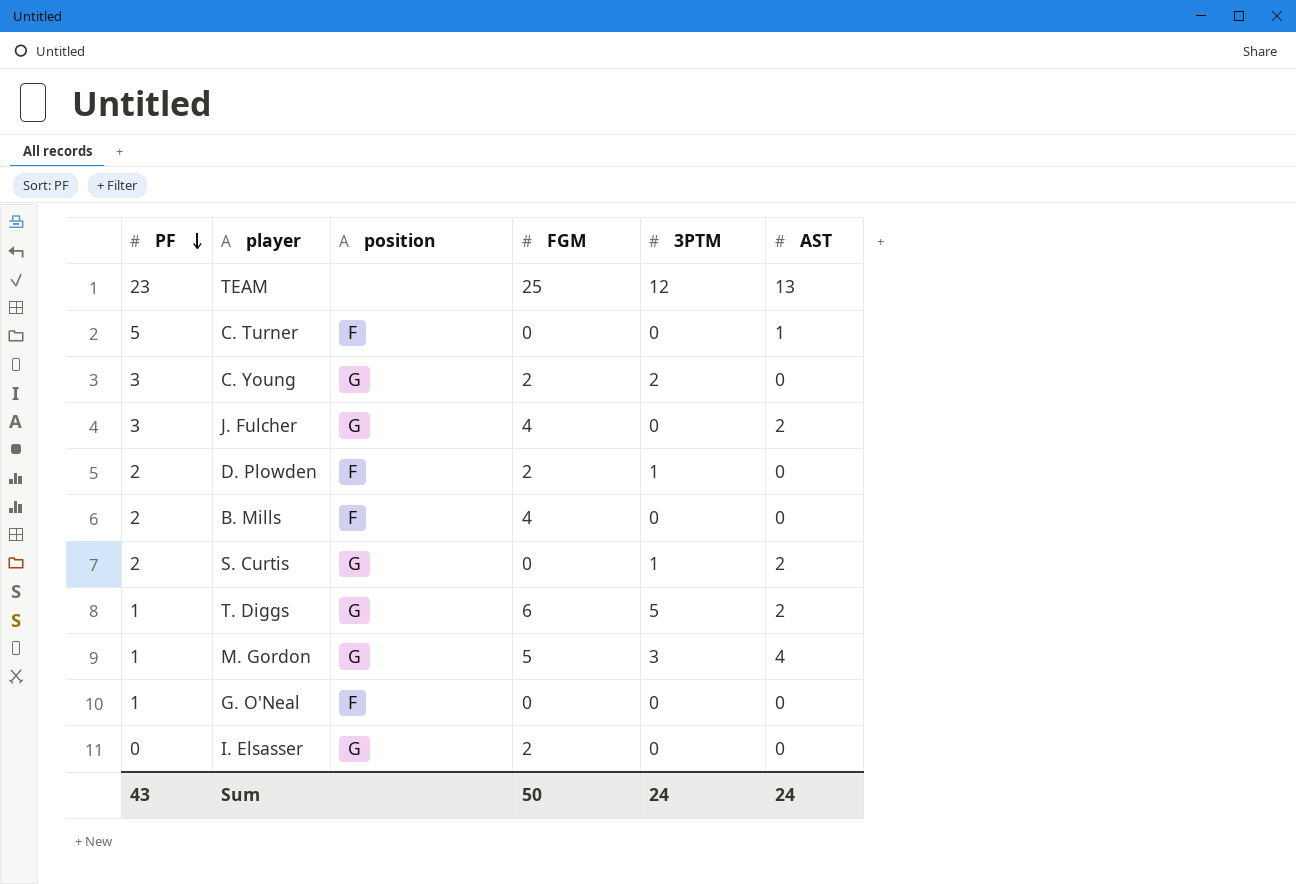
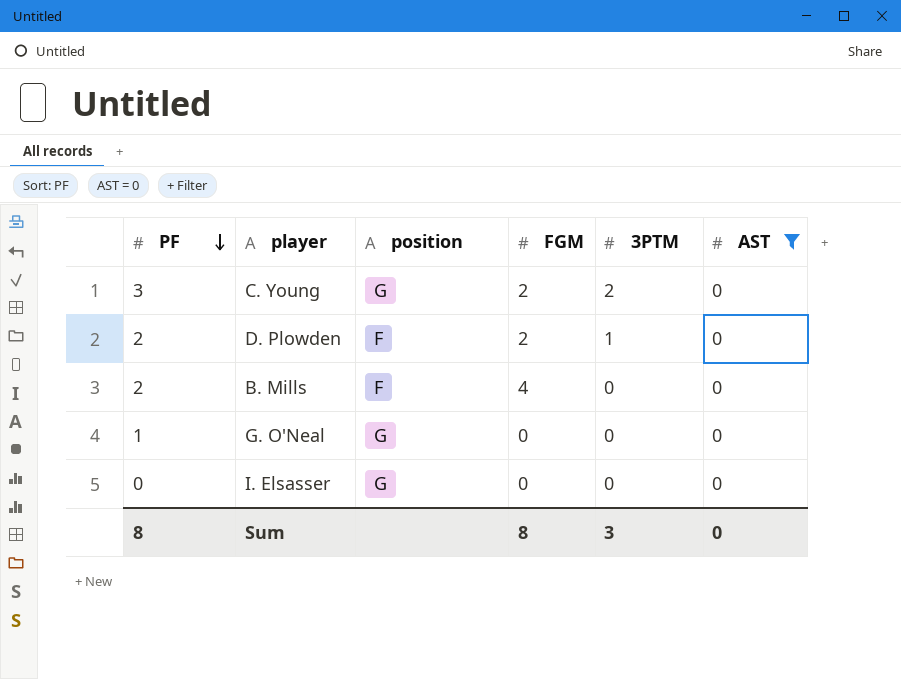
filter: none -> AST = 0
G. O'Neal | position: F -> G
I. Elsasser | FGM: 2 -> 0
Sum | PF: 43 -> 8
Sum | FGM: 50 -> 8
Sum | 3PTM: 24 -> 3
Sum | AST: 24 -> 0

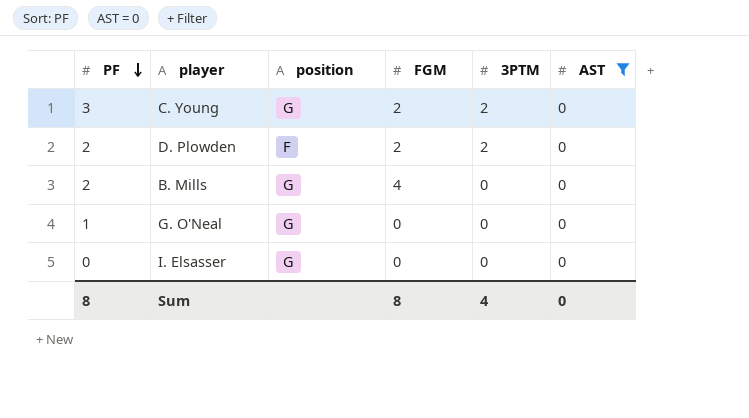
D. Plowden | 3PTM: 1 -> 2
B. Mills | position: F -> G
Sum | 3PTM: 3 -> 4

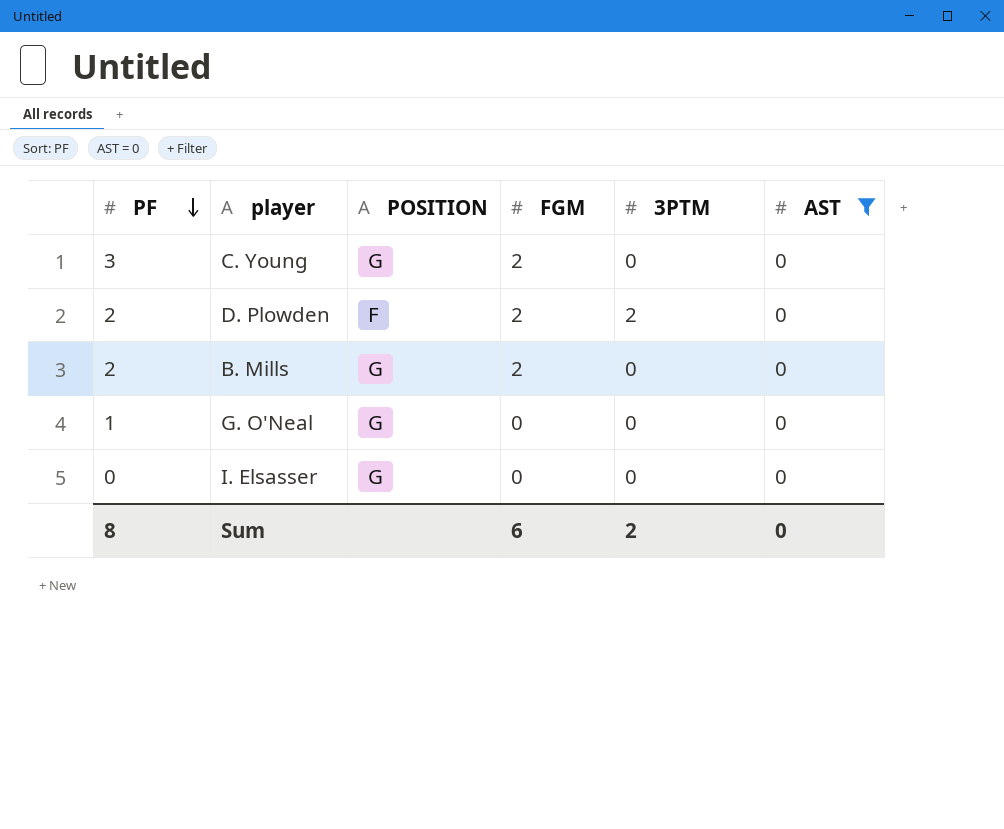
column name: position -> POSITION
C. Young | 3PTM: 2 -> 0
B. Mills | FGM: 4 -> 2
Sum | FGM: 8 -> 6
Sum | 3PTM: 4 -> 2

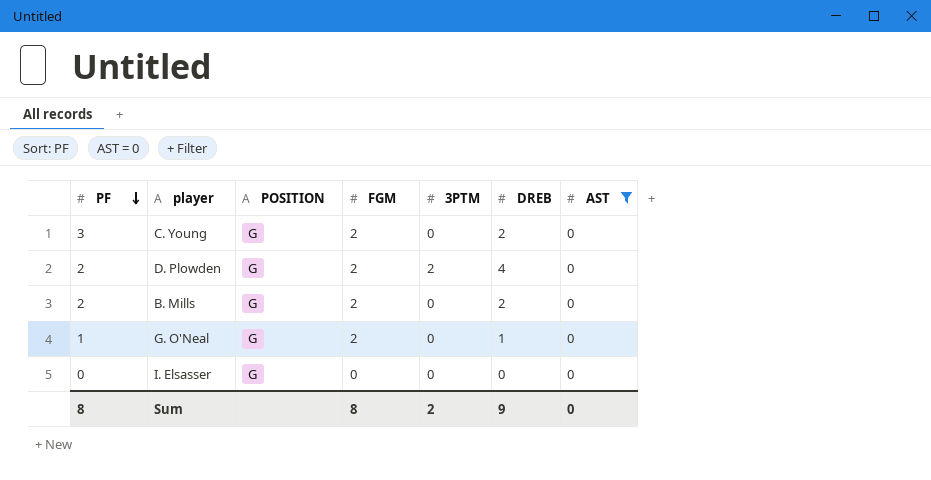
column DREB | position: none -> 6
D. Plowden | POSITION: F -> G
G. O'Neal | FGM: 0 -> 2
Sum | FGM: 6 -> 8

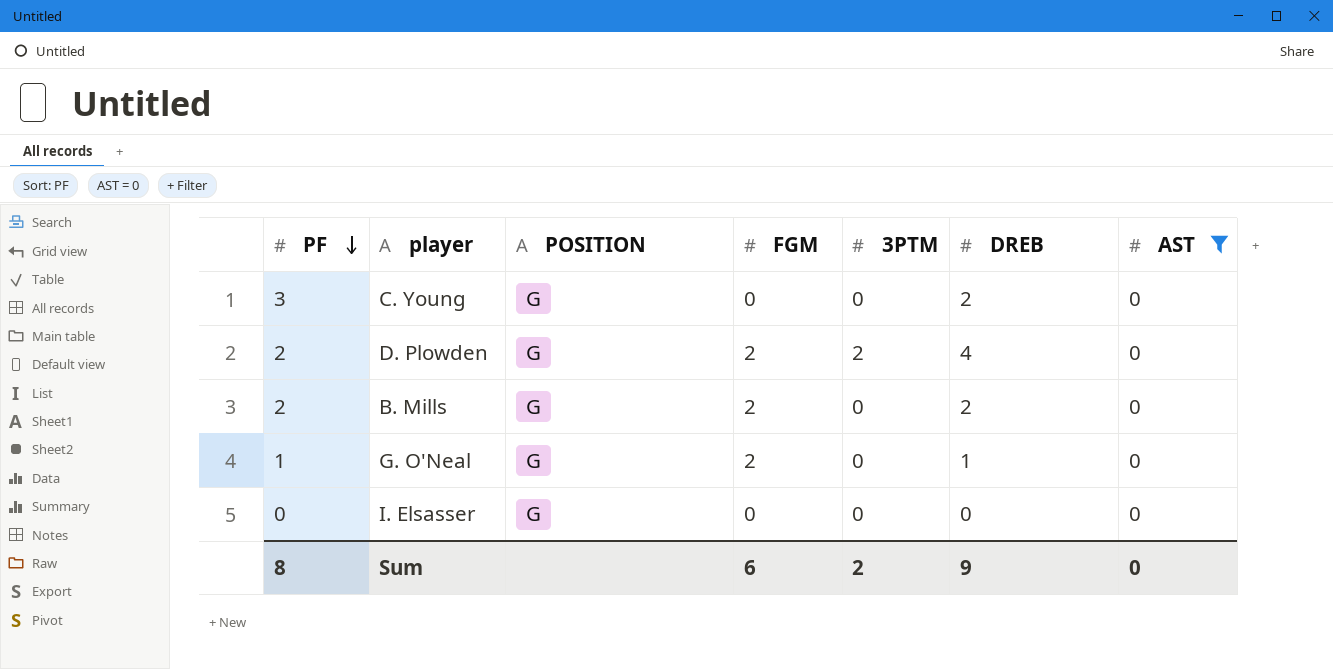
C. Young | FGM: 2 -> 0
Sum | FGM: 8 -> 6

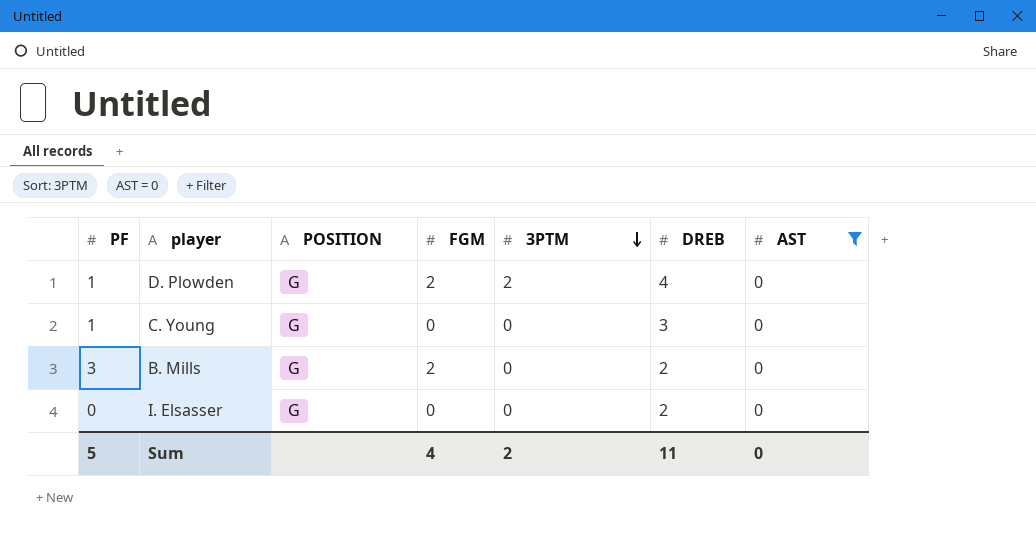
row order: PF descending -> 3PTM descending
row G. O'Neal: 1 | G | 2 | 0 | 1 | 0 -> none
D. Plowden | PF: 2 -> 1
C. Young | PF: 3 -> 1
C. Young | DREB: 2 -> 3
B. Mills | PF: 2 -> 3
I. Elsasser | DREB: 0 -> 2
Sum | PF: 8 -> 5
Sum | FGM: 6 -> 4
Sum | DREB: 9 -> 11

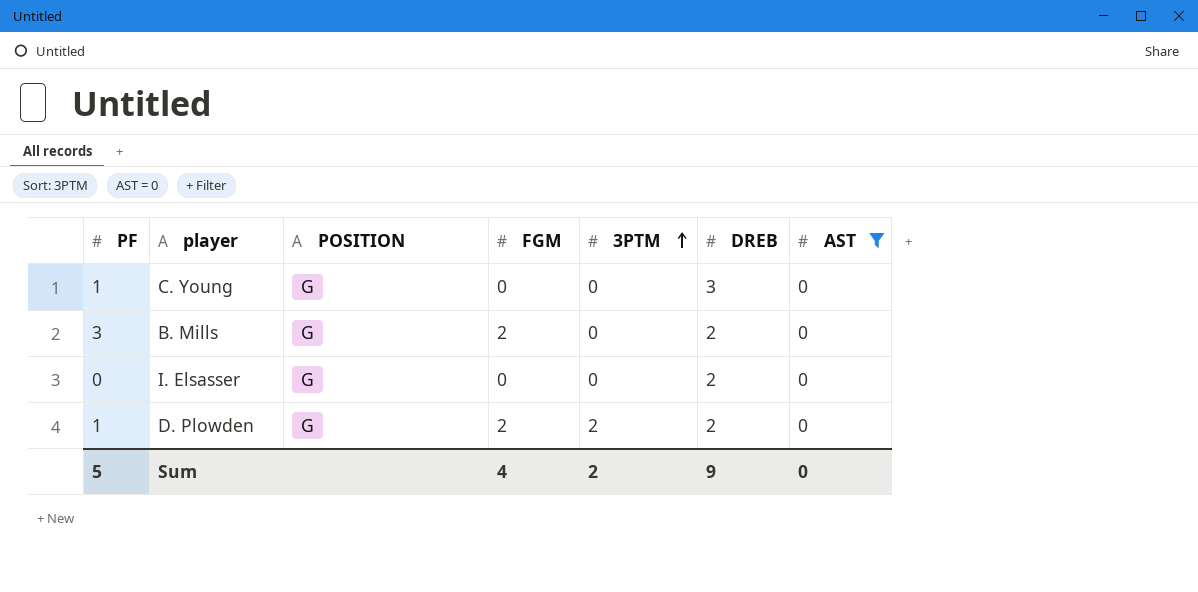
row order: 3PTM descending -> 3PTM ascending
D. Plowden | DREB: 4 -> 2
Sum | DREB: 11 -> 9

